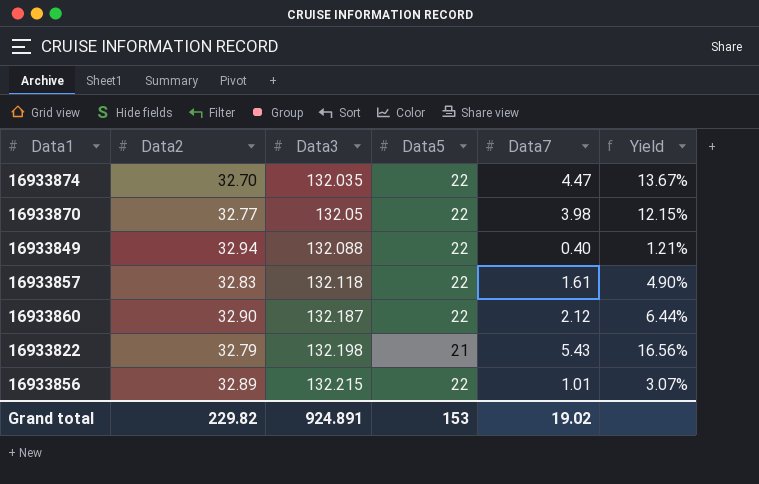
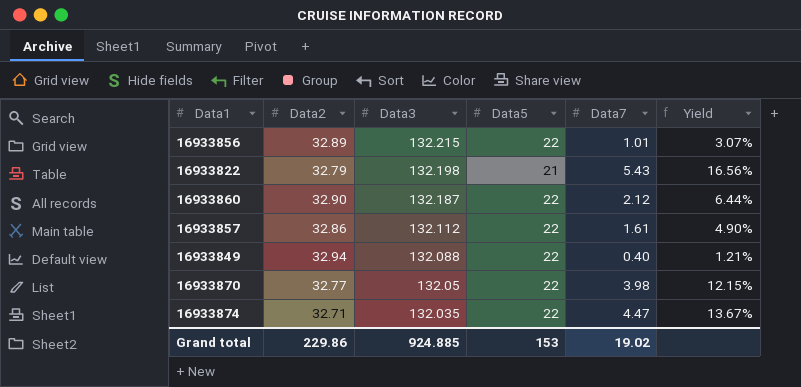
row order: Data3 ascending -> Data3 descending
16933857 | Data2: 32.83 -> 32.86
16933857 | Data3: 132.118 -> 132.112
16933874 | Data2: 32.70 -> 32.71
Grand total | Data2: 229.82 -> 229.86
Grand total | Data3: 924.891 -> 924.885

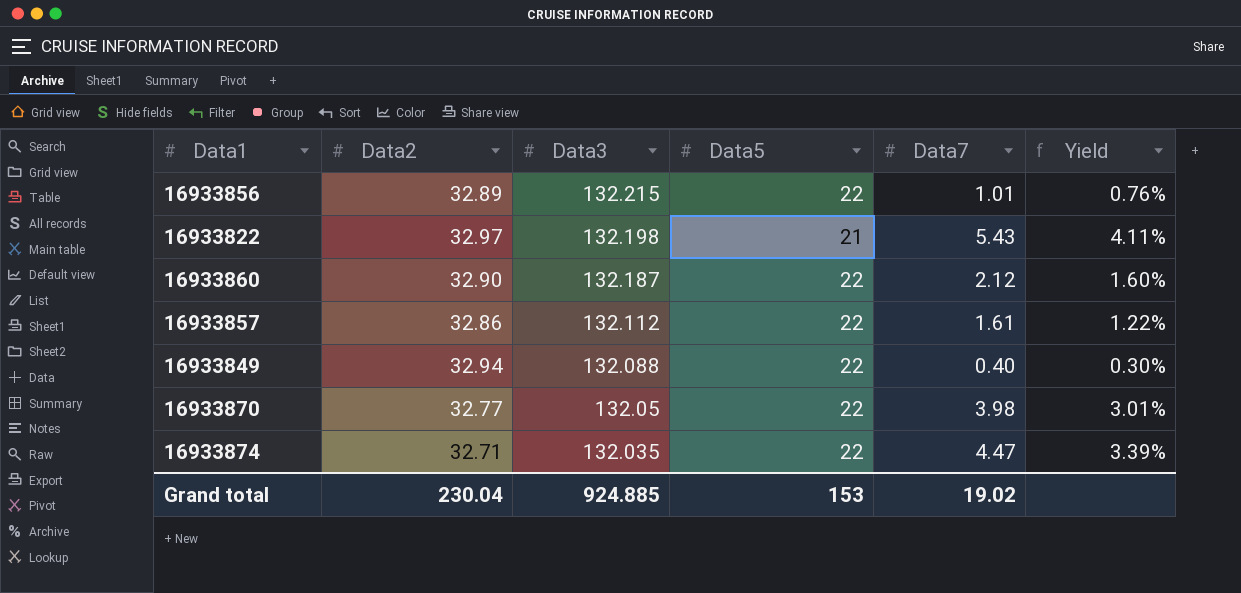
column Yield | formula: [Data7] / [Data2] -> [Data7] / [Data3]
16933822 | Data2: 32.79 -> 32.97
Grand total | Data2: 229.86 -> 230.04

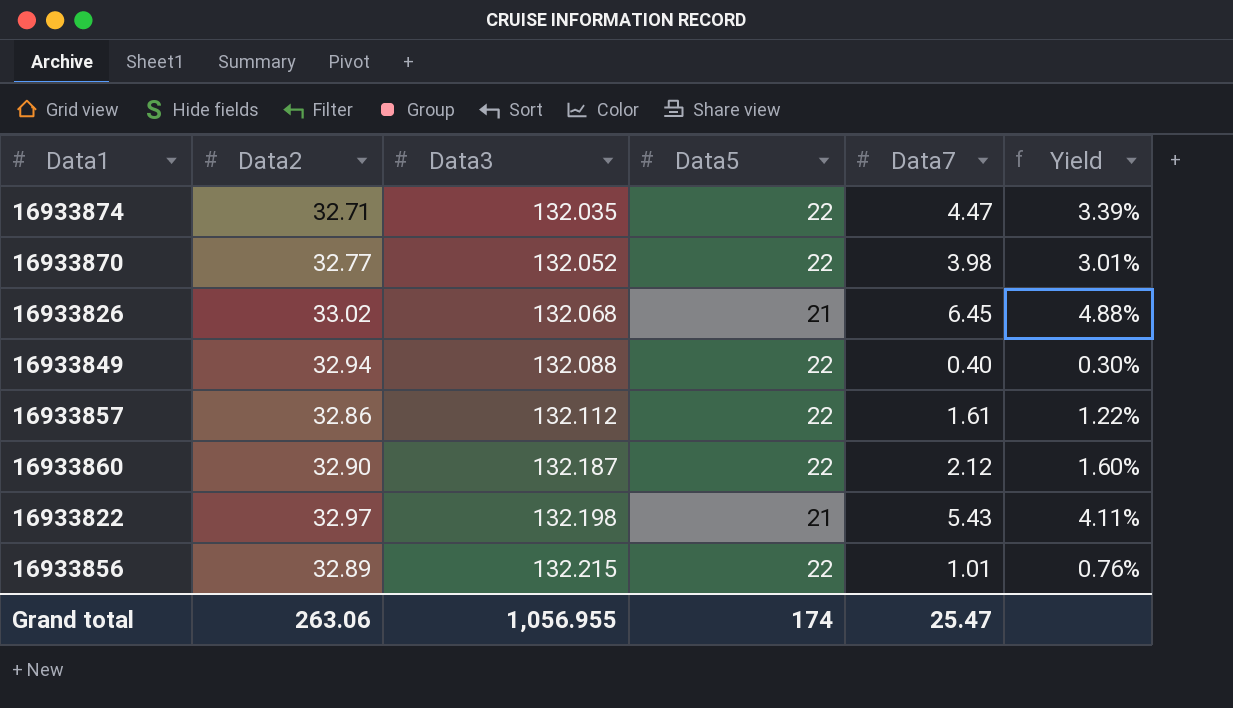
row order: Data3 descending -> Data3 ascending
16933870 | Data3: 132.05 -> 132.052
row 16933826: none -> 33.02 | 132.068 | 21 | 6.45 | 4.88%
Grand total | Data2: 230.04 -> 263.06
Grand total | Data3: 924.885 -> 1,056.955
Grand total | Data5: 153 -> 174
Grand total | Data7: 19.02 -> 25.47

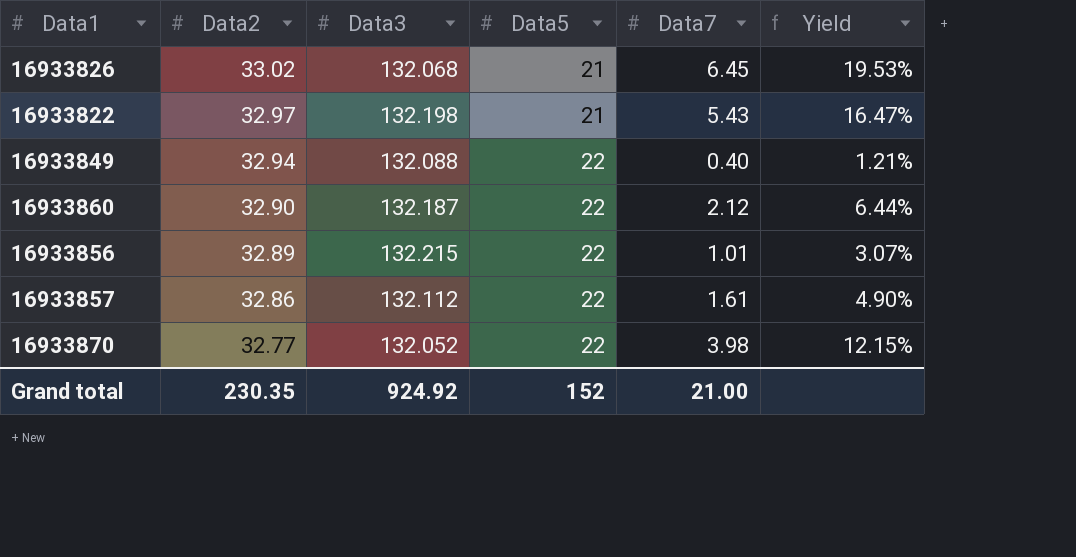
row order: Data3 ascending -> Data2 descending
column Yield | formula: [Data7] / [Data3] -> [Data7] / [Data2]
row 16933874: 32.71 | 132.035 | 22 | 4.47 | 3.39% -> none
Grand total | Data2: 263.06 -> 230.35
Grand total | Data3: 1,056.955 -> 924.92
Grand total | Data5: 174 -> 152
Grand total | Data7: 25.47 -> 21.00

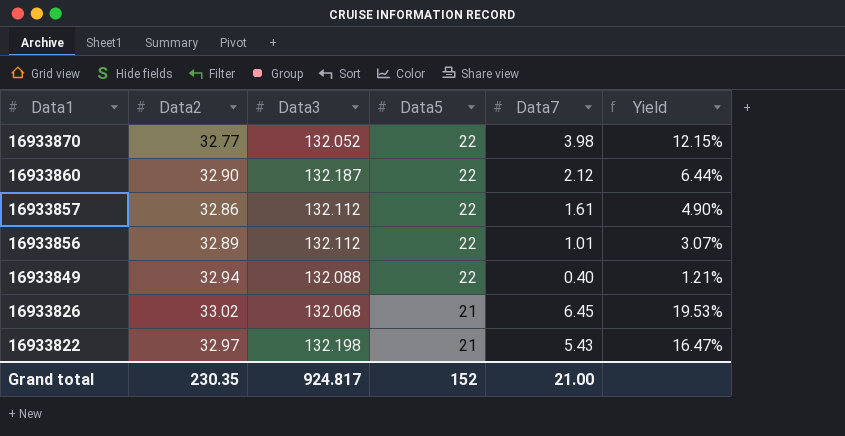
row order: Data2 descending -> Data1 descending
16933856 | Data3: 132.215 -> 132.112
Grand total | Data3: 924.92 -> 924.817

